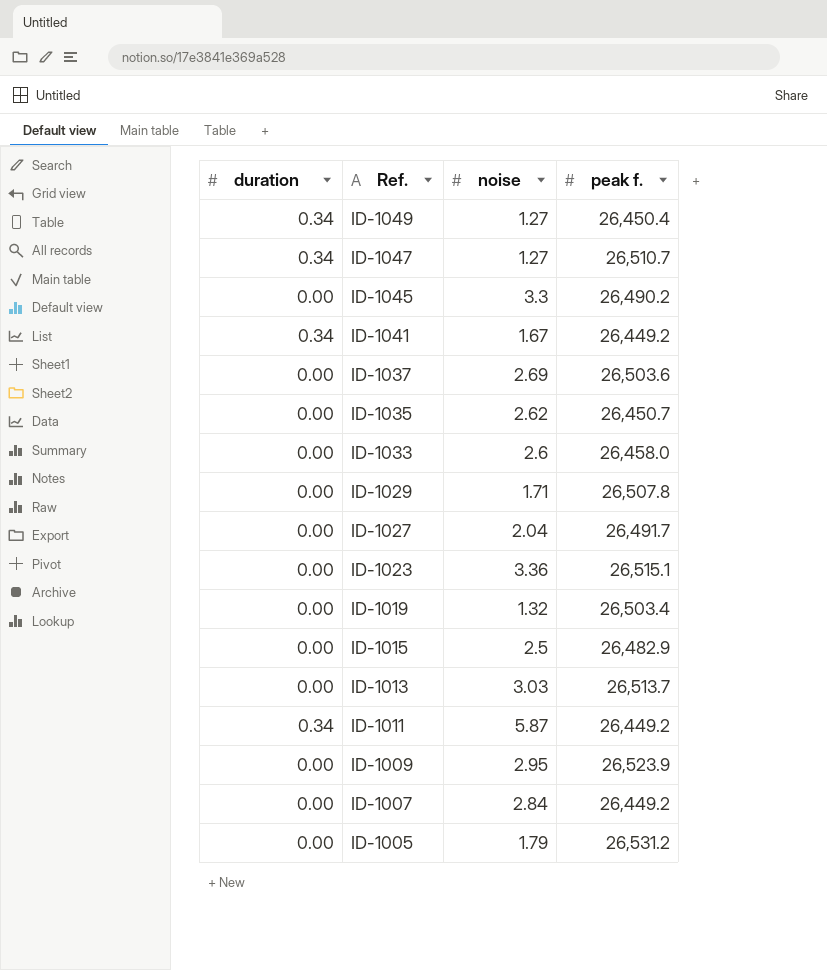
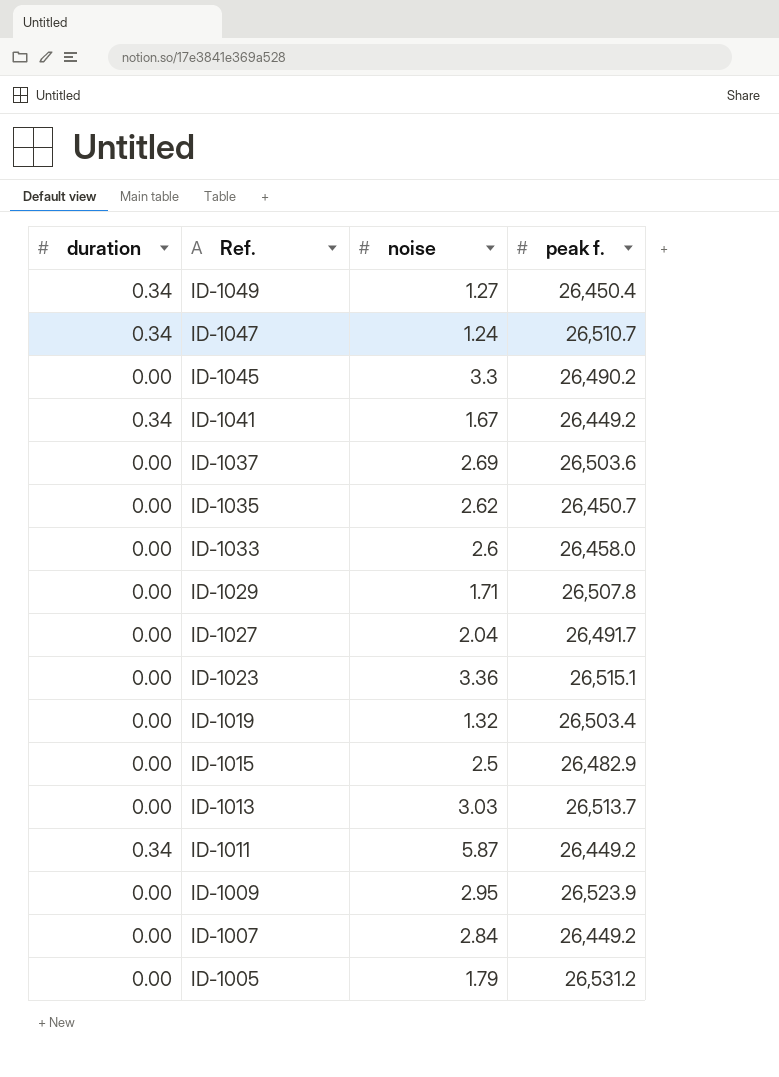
ID-1047 | noise: 1.27 -> 1.24

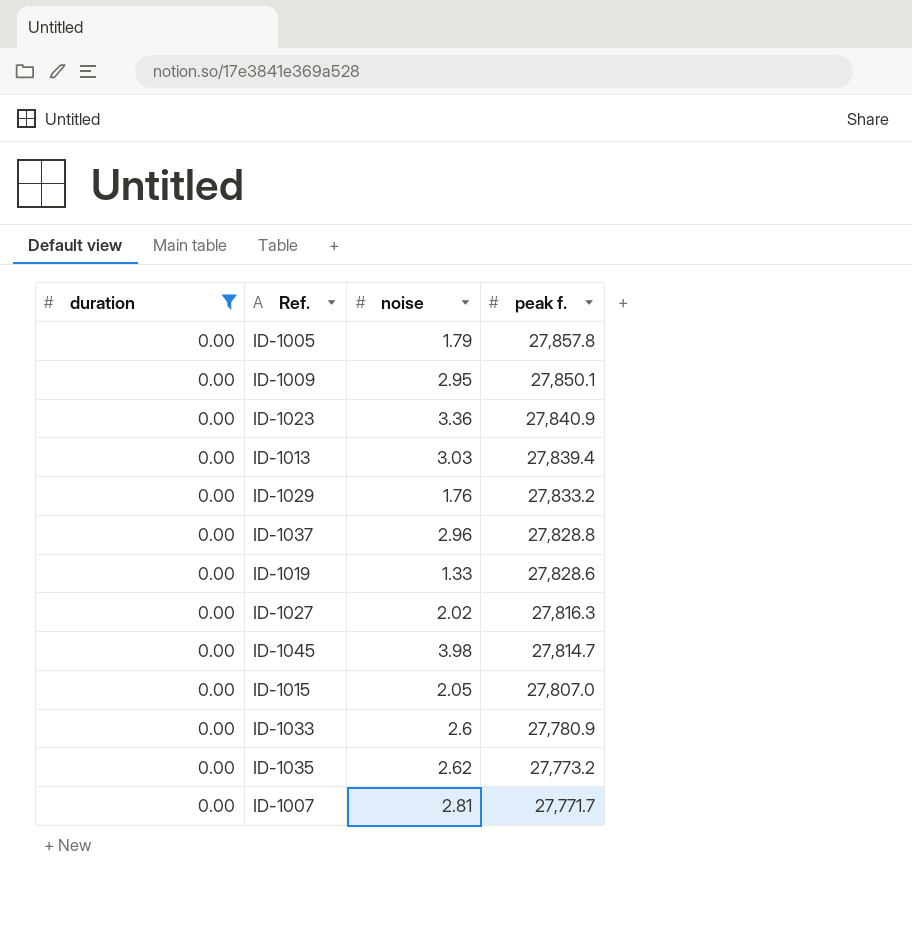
filter: none -> duration = 0.00
row order: Ref. descending -> peak f. descending
ID-1005 | peak f.: 26,531.2 -> 27,857.8
ID-1009 | peak f.: 26,523.9 -> 27,850.1
ID-1023 | peak f.: 26,515.1 -> 27,840.9
ID-1013 | peak f.: 26,513.7 -> 27,839.4
ID-1029 | noise: 1.71 -> 1.76
ID-1029 | peak f.: 26,507.8 -> 27,833.2
ID-1037 | noise: 2.69 -> 2.96
ID-1037 | peak f.: 26,503.6 -> 27,828.8
ID-1019 | noise: 1.32 -> 1.33
ID-1019 | peak f.: 26,503.4 -> 27,828.6
ID-1027 | noise: 2.04 -> 2.02
ID-1027 | peak f.: 26,491.7 -> 27,816.3
ID-1045 | noise: 3.3 -> 3.98
ID-1045 | peak f.: 26,490.2 -> 27,814.7
ID-1015 | noise: 2.5 -> 2.05
ID-1015 | peak f.: 26,482.9 -> 27,807.0
ID-1033 | peak f.: 26,458.0 -> 27,780.9
ID-1035 | peak f.: 26,450.7 -> 27,773.2
ID-1007 | noise: 2.84 -> 2.81
ID-1007 | peak f.: 26,449.2 -> 27,771.7

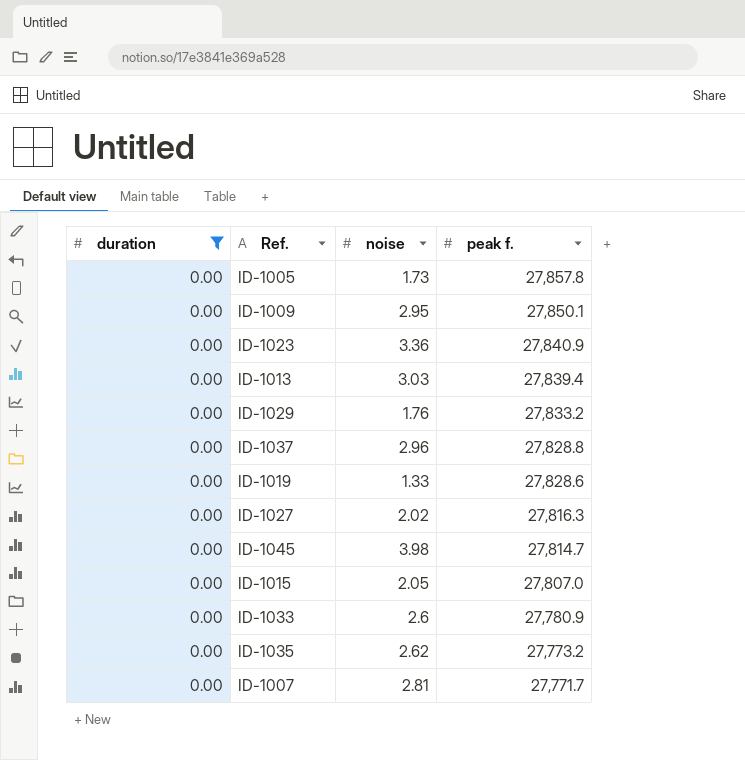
ID-1005 | noise: 1.79 -> 1.73

